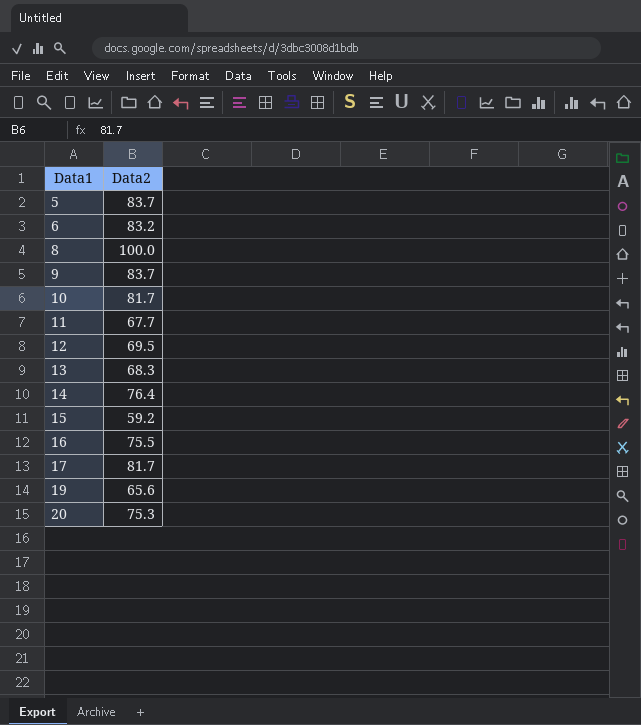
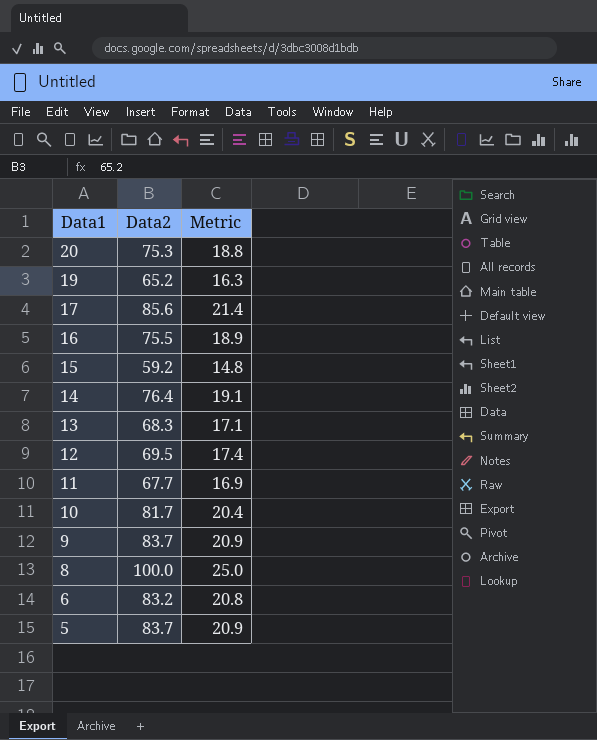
row order: Data1 ascending -> Data1 descending
column Metric | formula: none -> [Data2] * 0.25
19 | Data2: 65.6 -> 65.2
17 | Data2: 81.7 -> 85.6

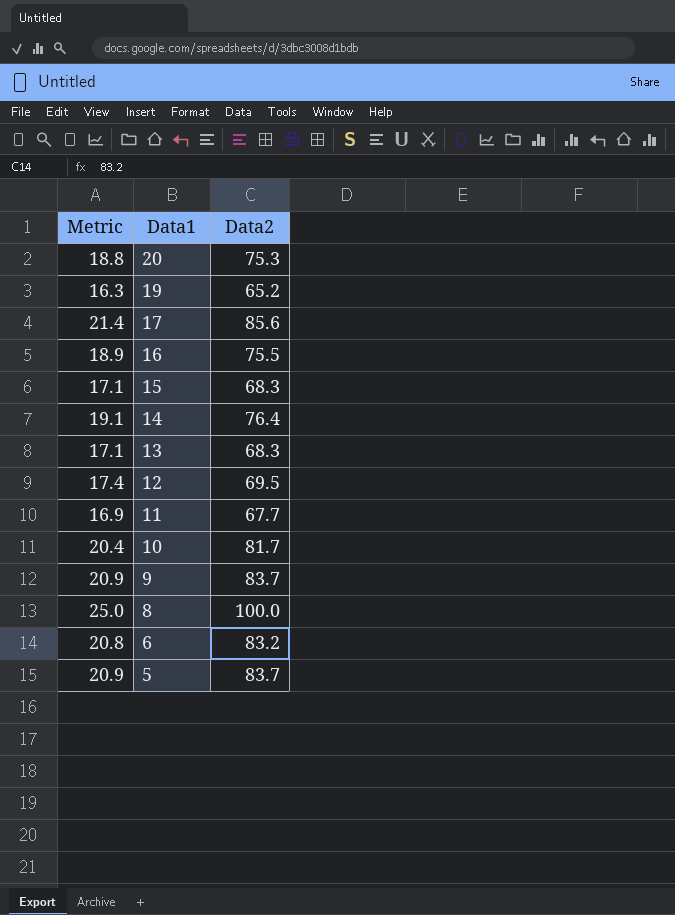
column Metric | position: 3 -> 1
15 | Metric: 14.8 -> 17.1
15 | Data2: 59.2 -> 68.3

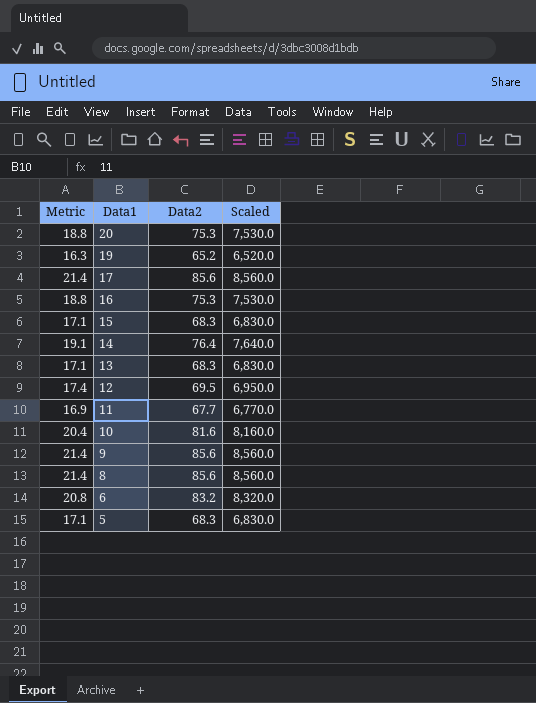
column Scaled | formula: none -> [Data2] * 100
16 | Metric: 18.9 -> 18.8
16 | Data2: 75.5 -> 75.3
10 | Data2: 81.7 -> 81.6
9 | Metric: 20.9 -> 21.4
9 | Data2: 83.7 -> 85.6
8 | Metric: 25.0 -> 21.4
8 | Data2: 100.0 -> 85.6
5 | Metric: 20.9 -> 17.1
5 | Data2: 83.7 -> 68.3

